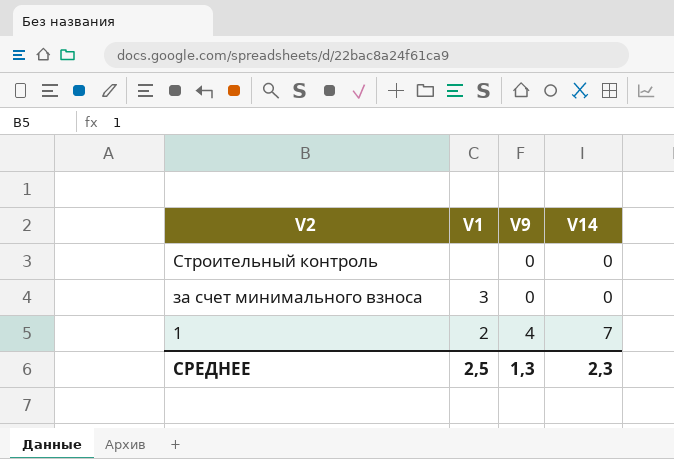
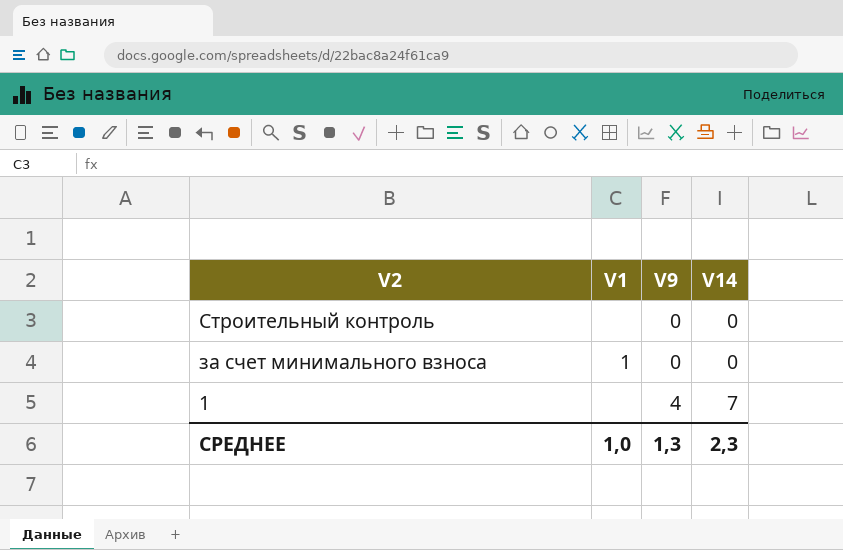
за счет минимального взноса | V1: 3 -> 1
1 | V1: 2 -> none
СРЕДНЕЕ | V1: 2,5 -> 1,0

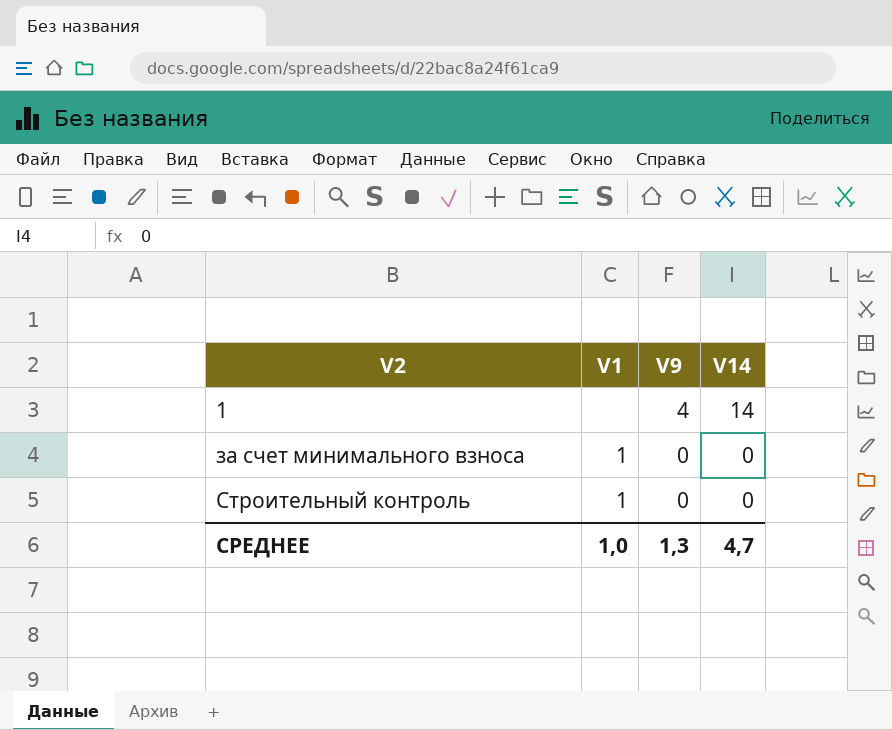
row order: V2 descending -> V2 ascending
1 | V14: 7 -> 14
Строительный контроль | V1: none -> 1
СРЕДНЕЕ | V14: 2,3 -> 4,7

